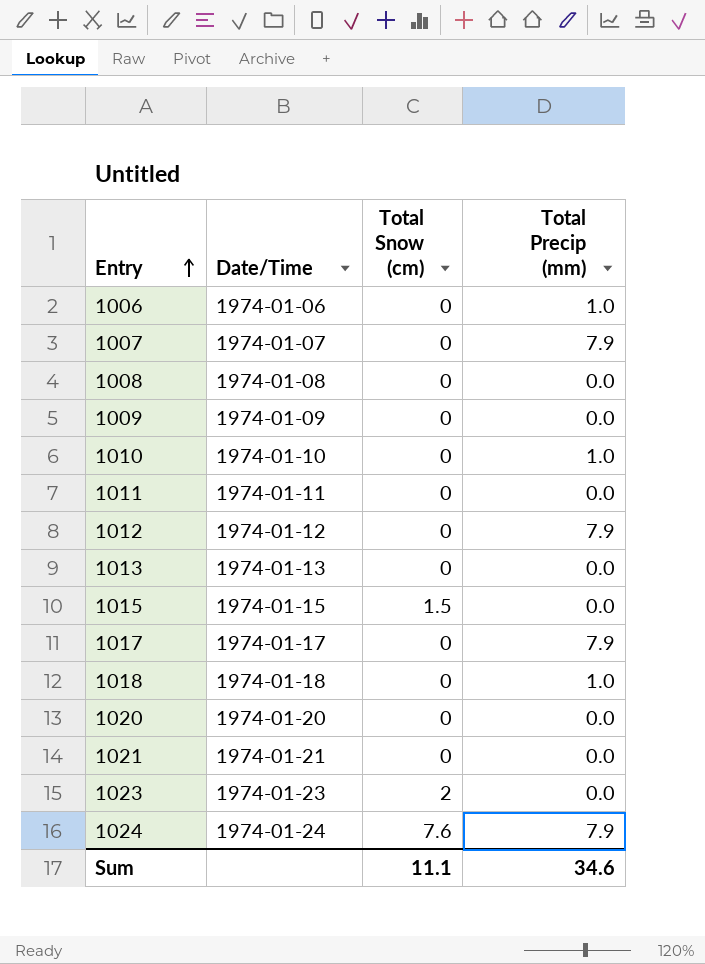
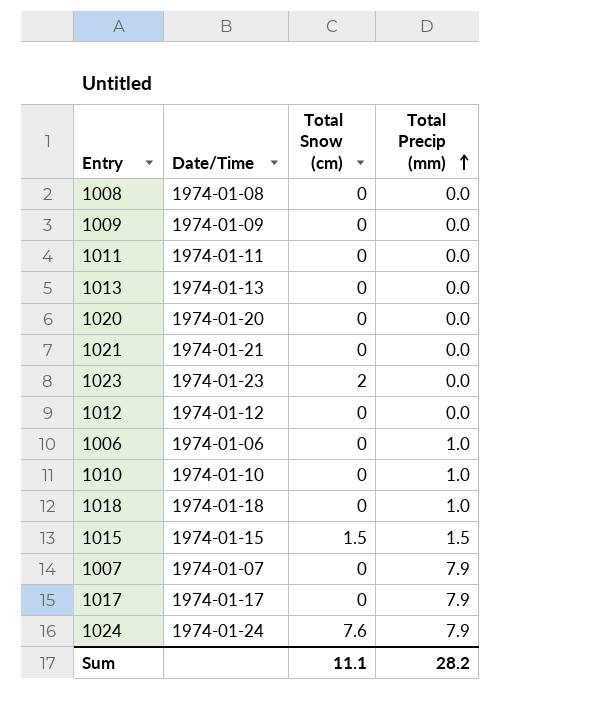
row order: Entry ascending -> Total Precip (mm) ascending
1012 | Total Precip (mm): 7.9 -> 0.0
1015 | Total Precip (mm): 0.0 -> 1.5
Sum | Total Precip (mm): 34.6 -> 28.2

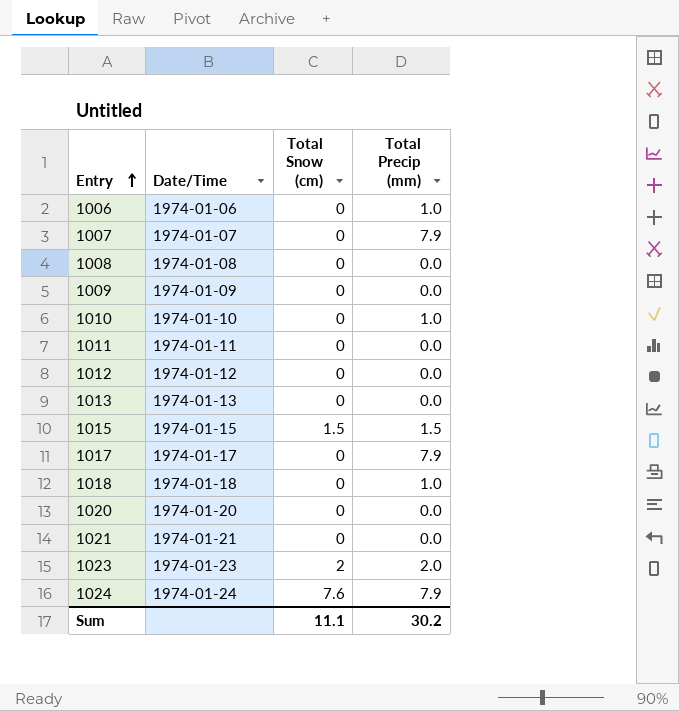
row order: Total Precip (mm) ascending -> Entry ascending
1023 | Total Precip (mm): 0.0 -> 2.0
Sum | Total Precip (mm): 28.2 -> 30.2

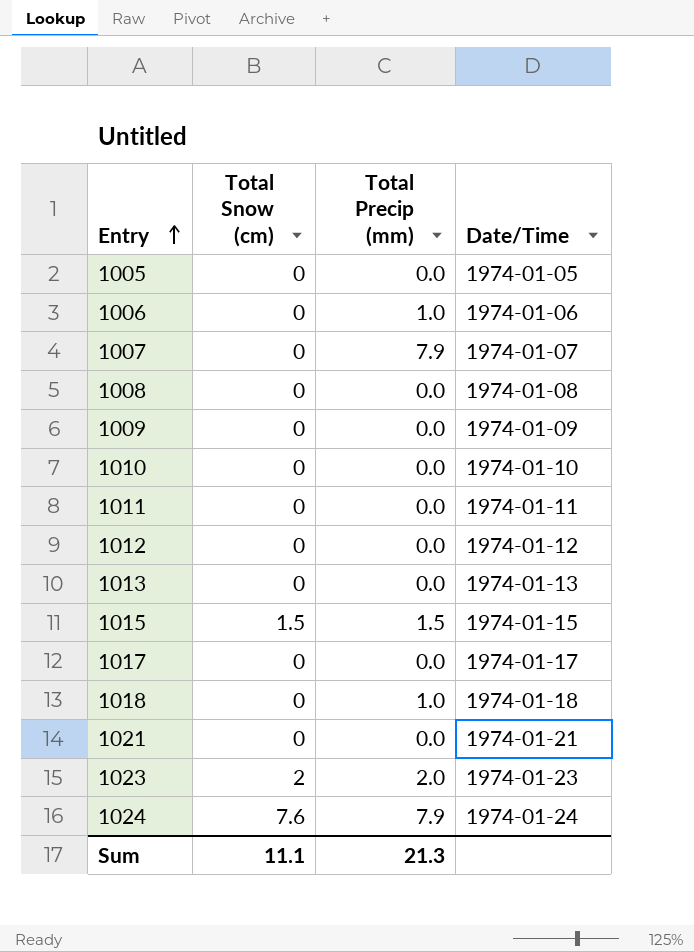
column Date/Time | position: 2 -> 4
row 1020: 1974-01-20 | 0 | 0.0 -> none
row 1005: none -> 0 | 0.0 | 1974-01-05
1010 | Total Precip (mm): 1.0 -> 0.0
1017 | Total Precip (mm): 7.9 -> 0.0
Sum | Total Precip (mm): 30.2 -> 21.3

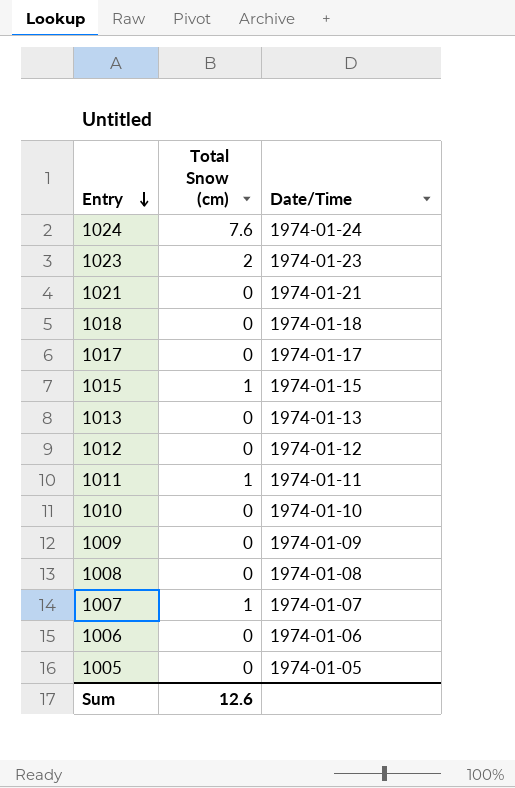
row order: Entry ascending -> Entry descending
column Total Precip (mm) | position: 3 -> none
1015 | Total Snow (cm): 1.5 -> 1
1011 | Total Snow (cm): 0 -> 1
1007 | Total Snow (cm): 0 -> 1
Sum | Total Snow (cm): 11.1 -> 12.6

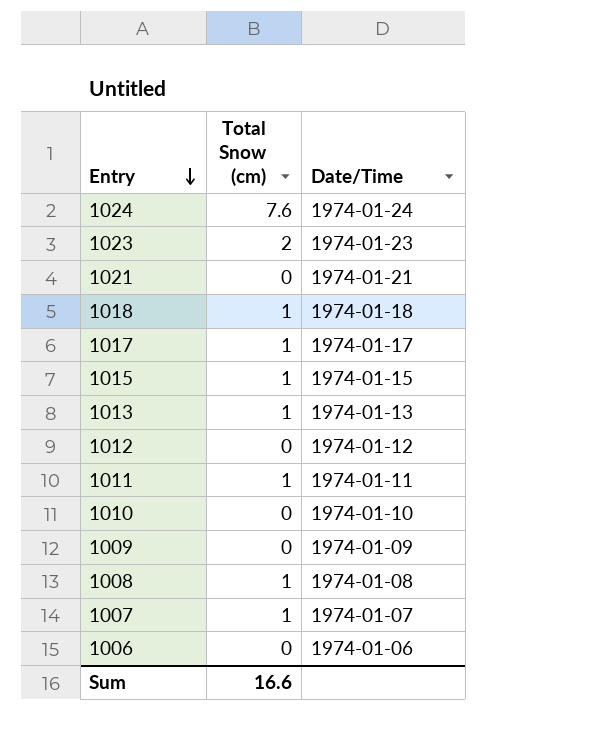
row 1005: 0 | 1974-01-05 -> none
1018 | Total Snow (cm): 0 -> 1
1017 | Total Snow (cm): 0 -> 1
1013 | Total Snow (cm): 0 -> 1
1008 | Total Snow (cm): 0 -> 1
Sum | Total Snow (cm): 12.6 -> 16.6

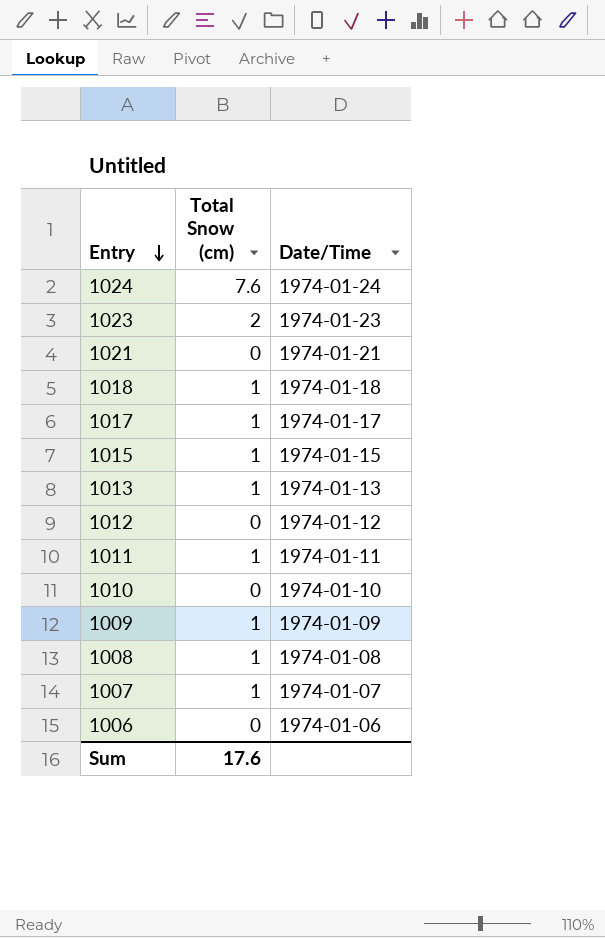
1009 | Total Snow (cm): 0 -> 1
Sum | Total Snow (cm): 16.6 -> 17.6

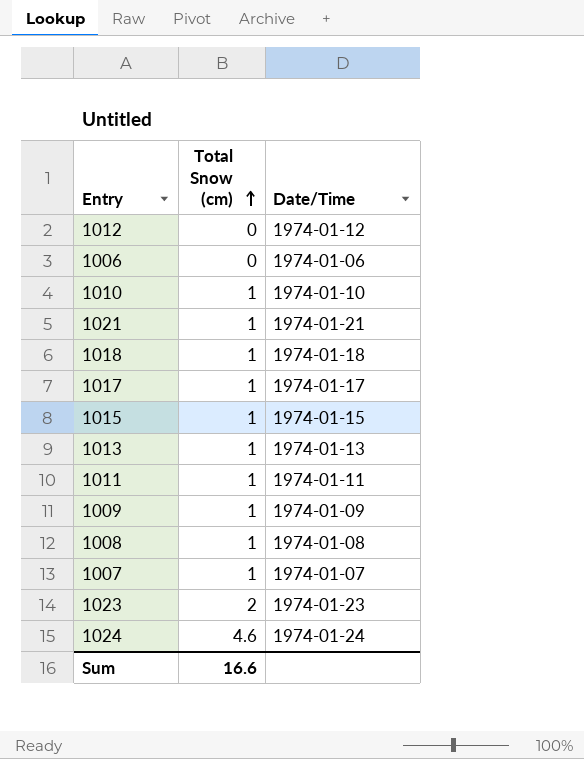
row order: Entry descending -> Total Snow (cm) ascending
1010 | Total Snow (cm): 0 -> 1
1021 | Total Snow (cm): 0 -> 1
1024 | Total Snow (cm): 7.6 -> 4.6
Sum | Total Snow (cm): 17.6 -> 16.6

